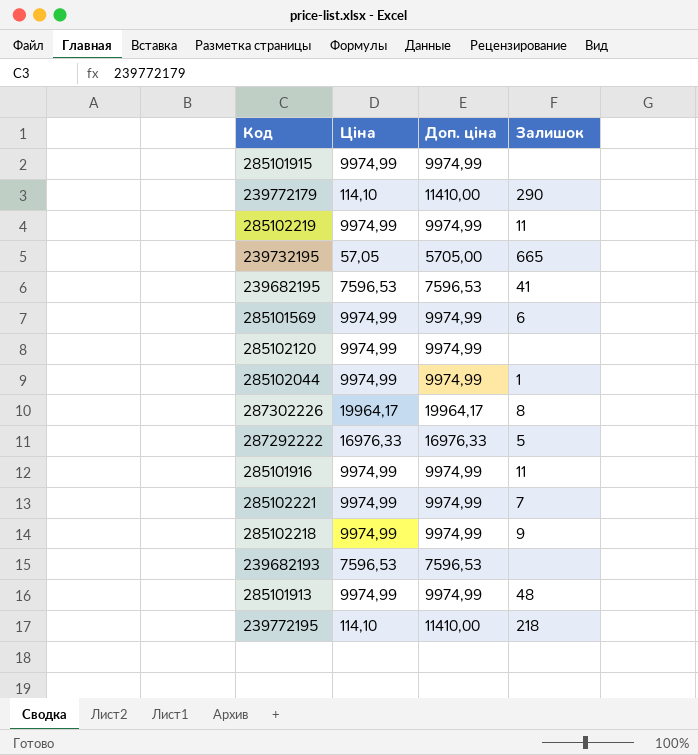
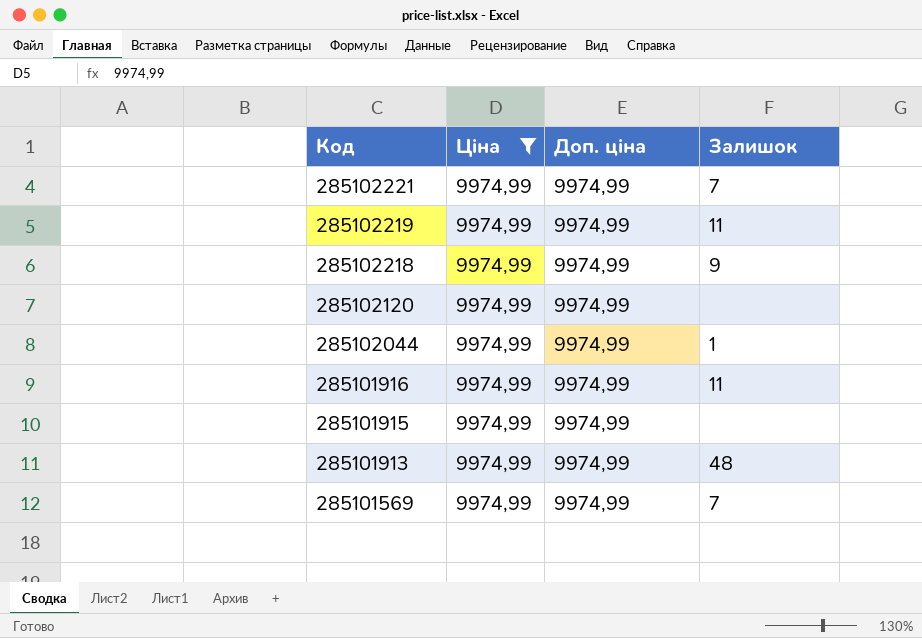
filter: none -> Ціна = 9974,99
row order: none -> Код descending
285101569 | Залишок: 6 -> 7

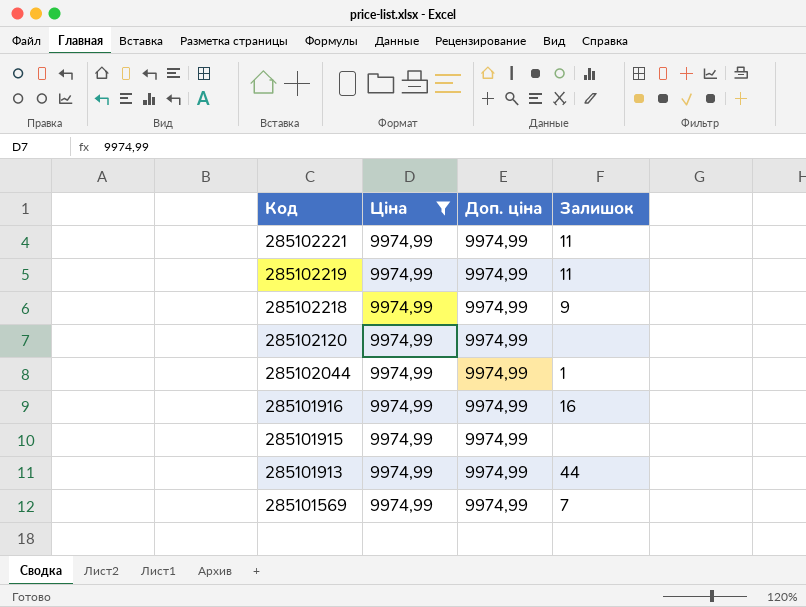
285102221 | Залишок: 7 -> 11
285101916 | Залишок: 11 -> 16
285101913 | Залишок: 48 -> 44

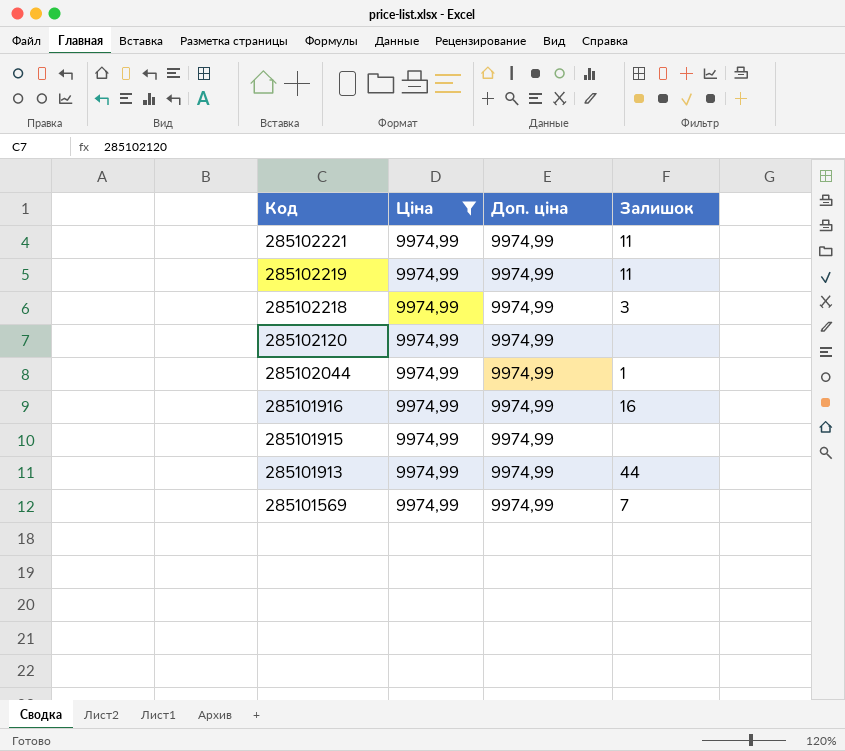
285102218 | Залишок: 9 -> 3

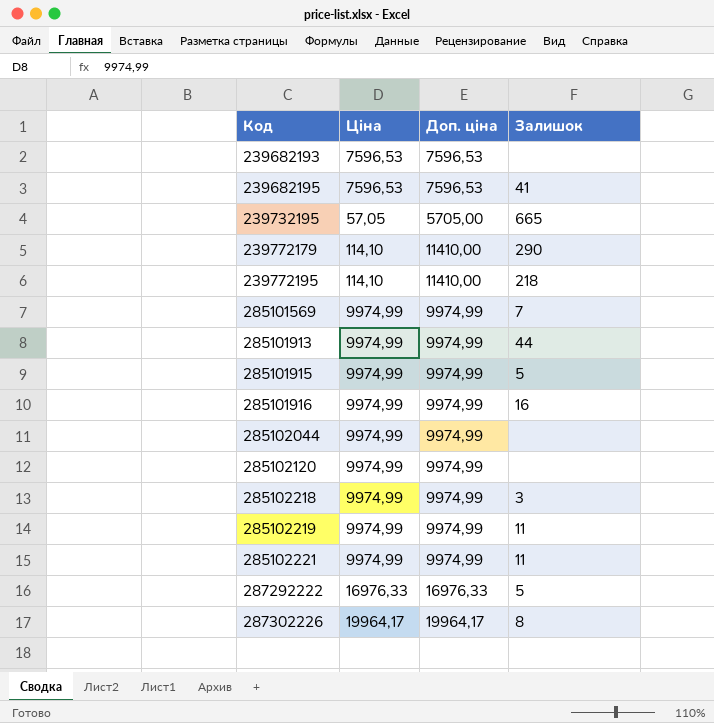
filter: Ціна = 9974,99 -> none
row order: Код descending -> Код ascending
285101915 | Залишок: none -> 5
285102044 | Залишок: 1 -> none

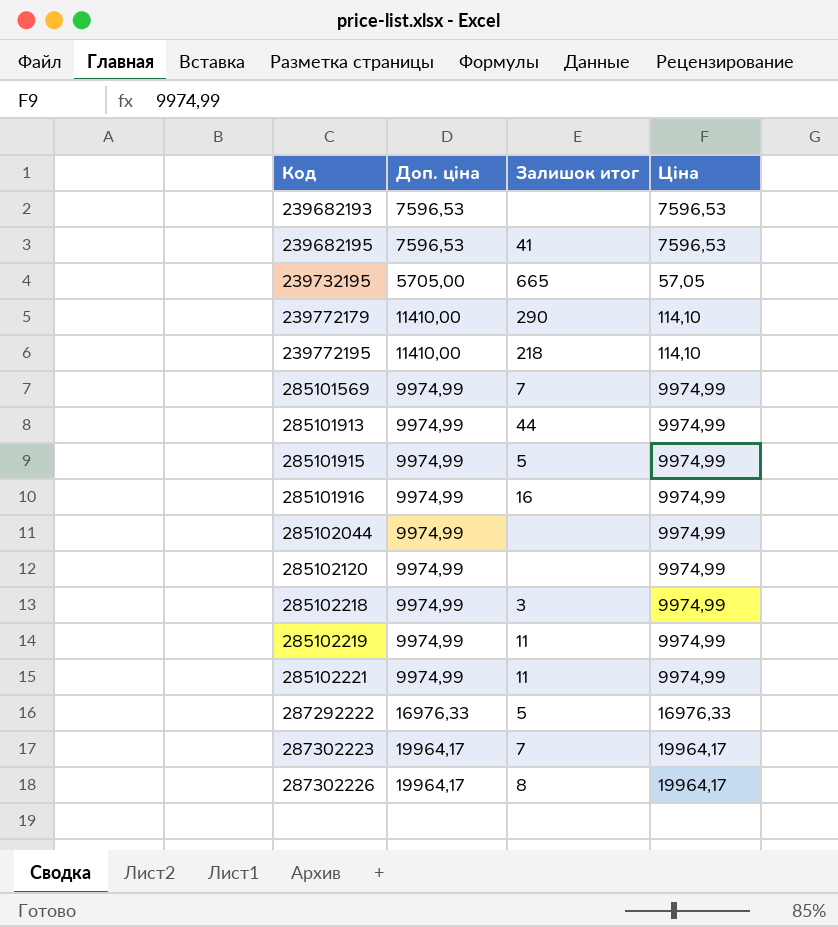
column name: Залишок -> Залишок итог
column Ціна | position: 2 -> 4
row 287302223: none -> 19964,17 | 7 | 19964,17

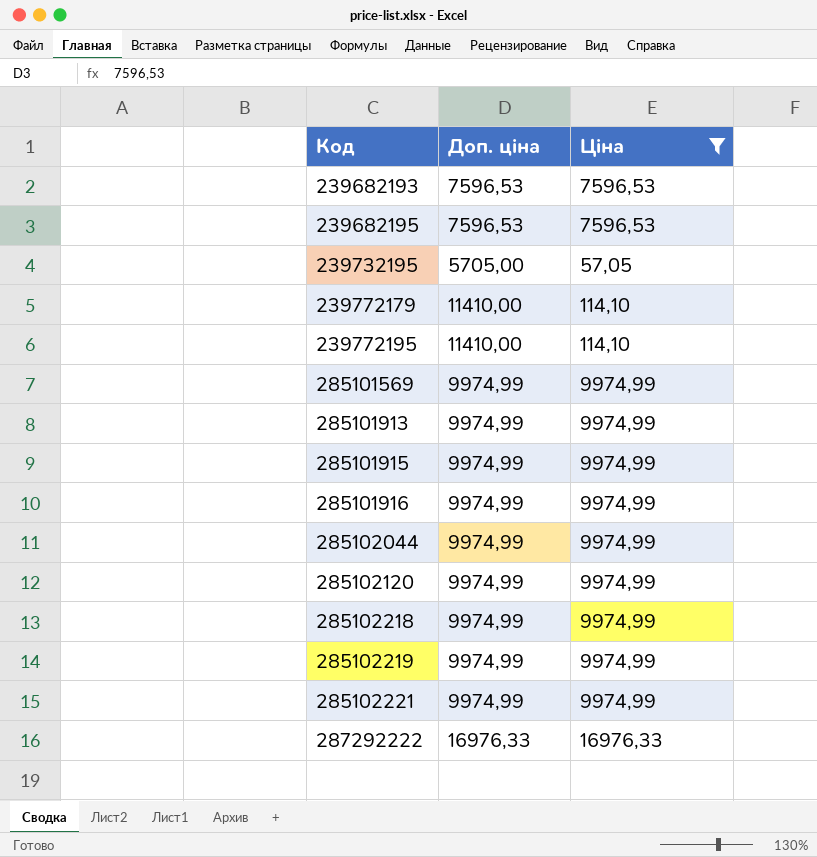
filter: none -> Ціна != 19964,17
column Залишок итог | position: 3 -> none

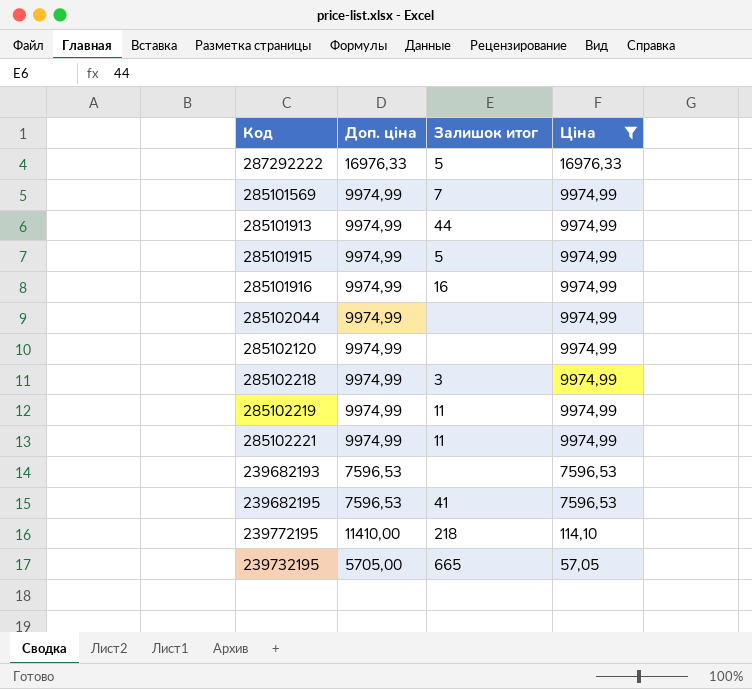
row order: Код ascending -> Ціна descending
column Залишок итог | position: none -> 3
row 239772179: 11410,00 | 114,10 -> none

